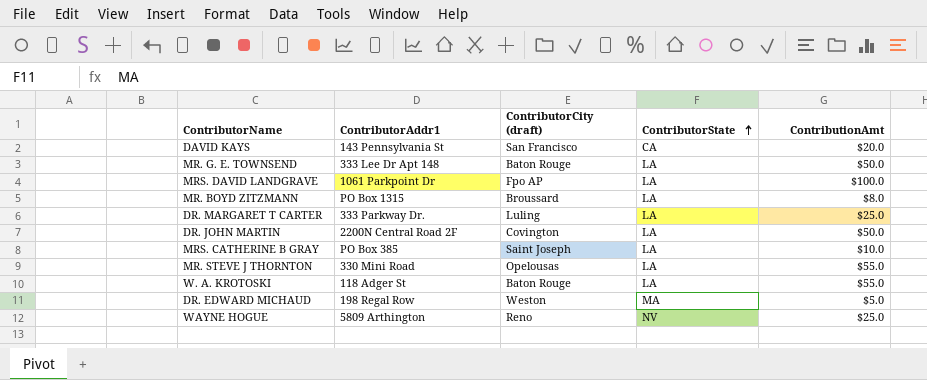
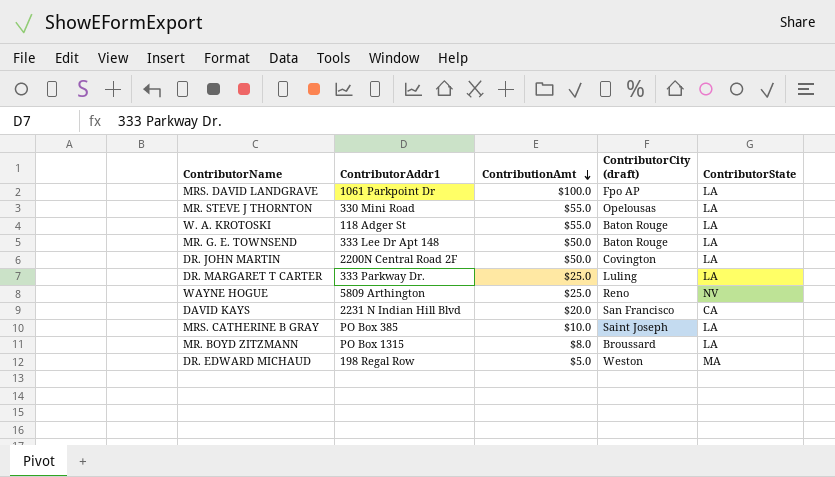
row order: ContributorState ascending -> ContributionAmt descending
column ContributionAmt | position: 5 -> 3
DAVID KAYS | ContributorAddr1: 143 Pennsylvania St -> 2231 N Indian Hill Blvd

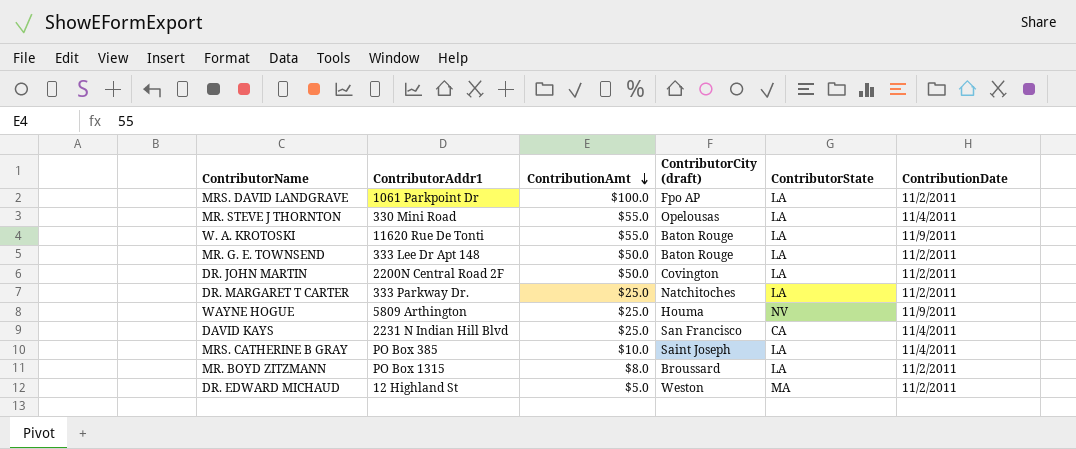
column ContributionDate | position: none -> 6
W. A. KROTOSKI | ContributorAddr1: 118 Adger St -> 11620 Rue De Tonti
DR. MARGARET T CARTER | ContributorCity (draft): Luling -> Natchitoches
WAYNE HOGUE | ContributorCity (draft): Reno -> Houma
DAVID KAYS | ContributionAmt: $20.0 -> $25.0
DR. EDWARD MICHAUD | ContributorAddr1: 198 Regal Row -> 12 Highland St

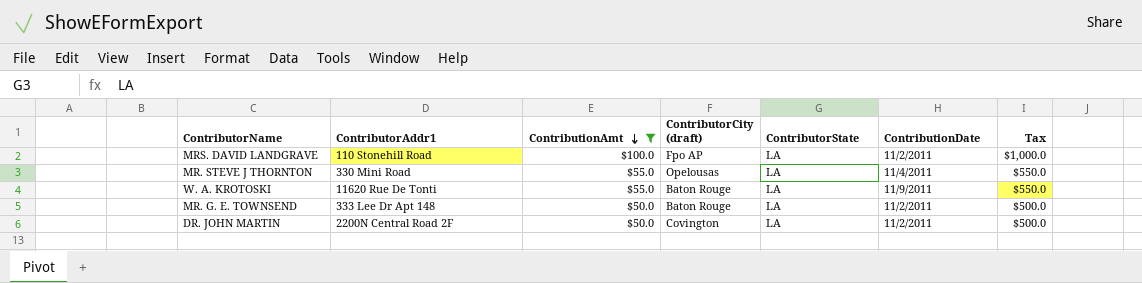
filter: none -> ContributionAmt >= $50.0
column Tax | formula: none -> [ContributionAmt] * 10
MRS. DAVID LANDGRAVE | ContributorAddr1: 1061 Parkpoint Dr -> 110 Stonehill Road

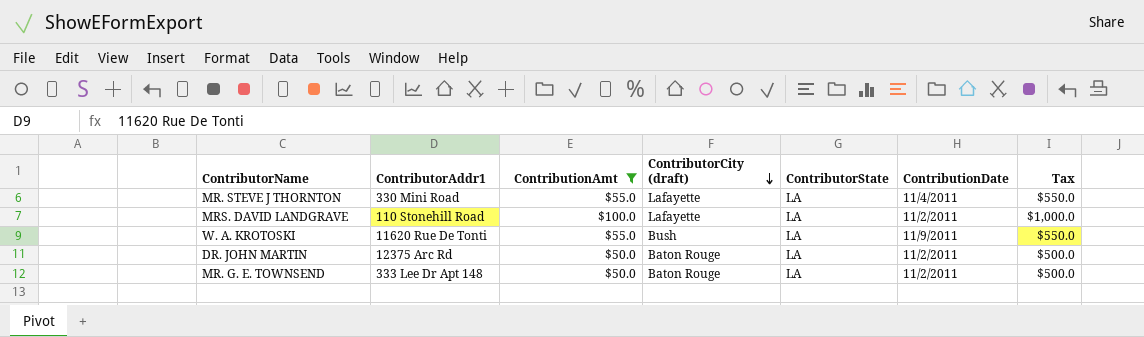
row order: ContributionAmt descending -> ContributorCity (draft) descending
MR. STEVE J THORNTON | ContributorCity (draft): Opelousas -> Lafayette
MRS. DAVID LANDGRAVE | ContributorCity (draft): Fpo AP -> Lafayette
W. A. KROTOSKI | ContributorCity (draft): Baton Rouge -> Bush
DR. JOHN MARTIN | ContributorAddr1: 2200N Central Road 2F -> 12375 Arc Rd
DR. JOHN MARTIN | ContributorCity (draft): Covington -> Baton Rouge

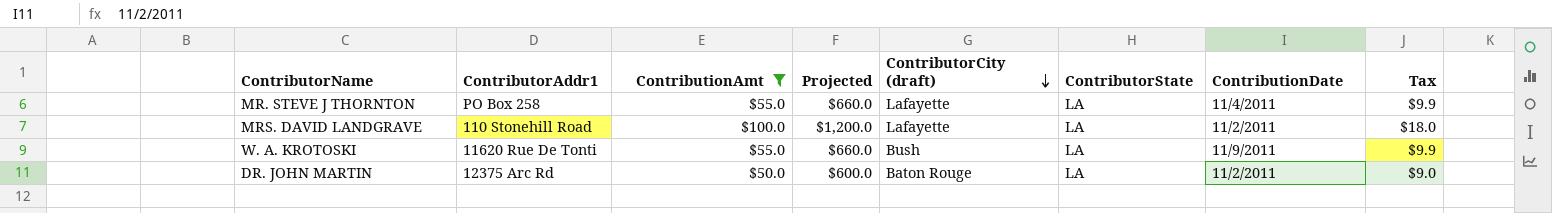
column Projected | formula: none -> [ContributionAmt] * 12
column Tax | formula: [ContributionAmt] * 10 -> [ContributionAmt] * 0.18
row MR. G. E. TOWNSEND: 333 Lee Dr Apt 148 | $50.0 | Baton Rouge | LA | 11/2/2011 | $500.0 -> none
MR. STEVE J THORNTON | ContributorAddr1: 330 Mini Road -> PO Box 258

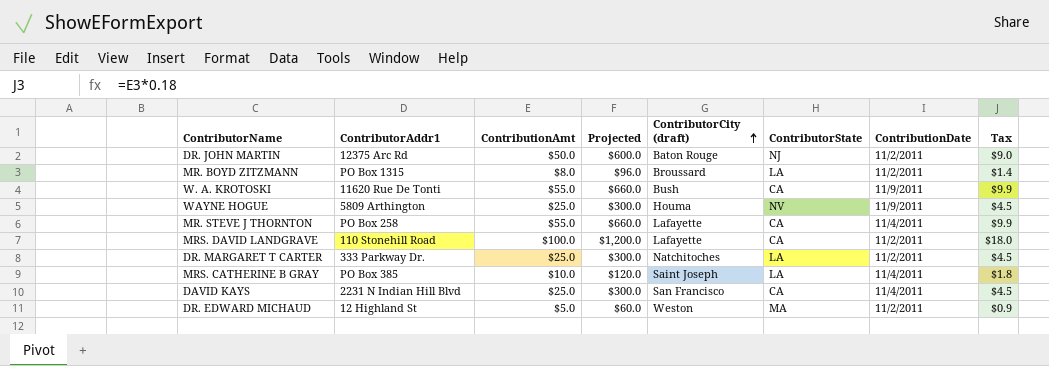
filter: ContributionAmt >= $50.0 -> none
row order: ContributorCity (draft) descending -> ContributorCity (draft) ascending
DR. JOHN MARTIN | ContributorState: LA -> NJ
W. A. KROTOSKI | ContributorState: LA -> CA
MR. STEVE J THORNTON | ContributorState: LA -> CA
MRS. DAVID LANDGRAVE | ContributorState: LA -> CA

